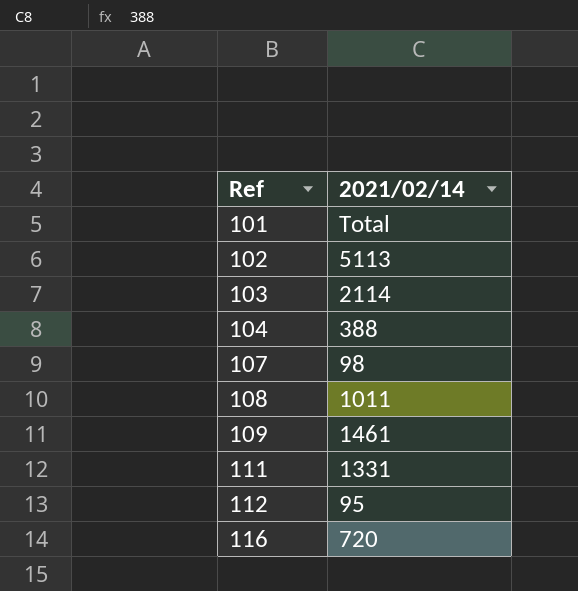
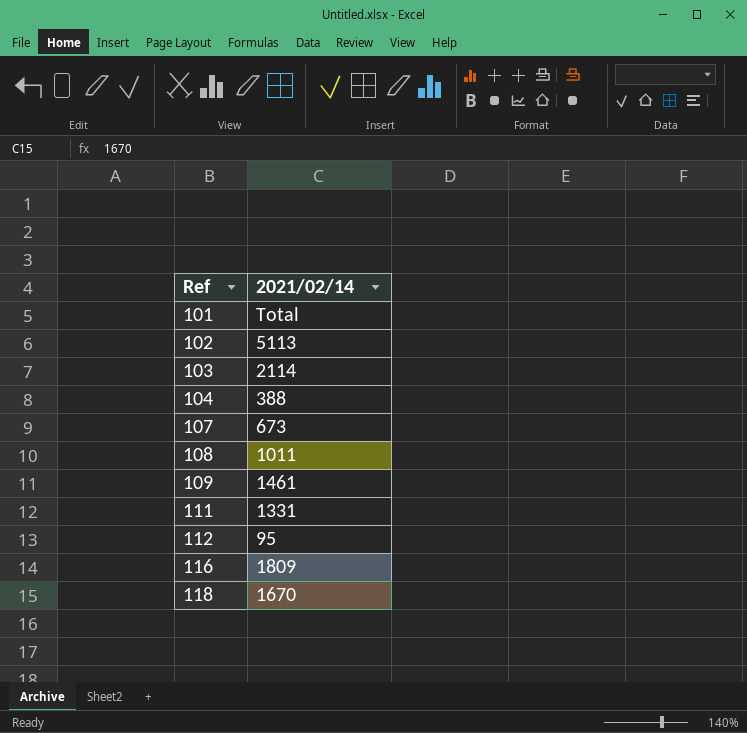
107 | 2021/02/14: 98 -> 673
116 | 2021/02/14: 720 -> 1809
row 118: none -> 1670

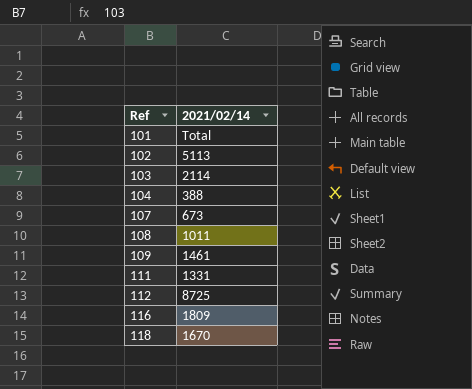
112 | 2021/02/14: 95 -> 8725

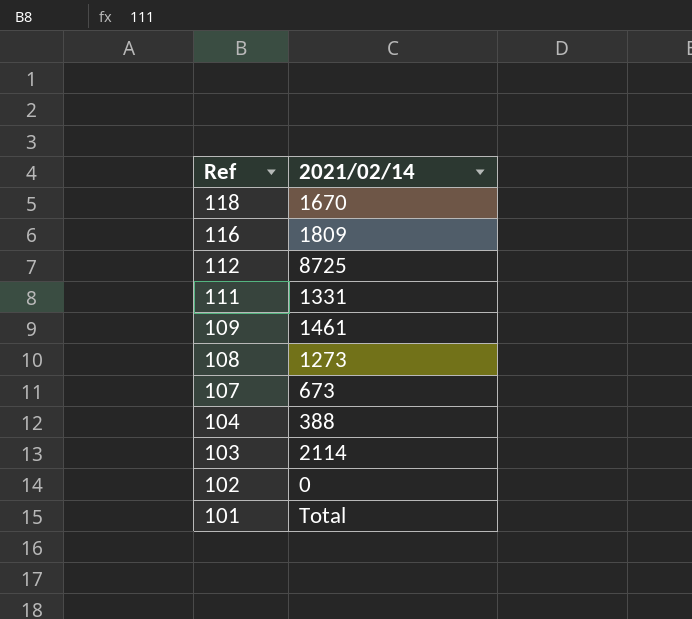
row order: Ref ascending -> Ref descending
108 | 2021/02/14: 1011 -> 1273
102 | 2021/02/14: 5113 -> 0

